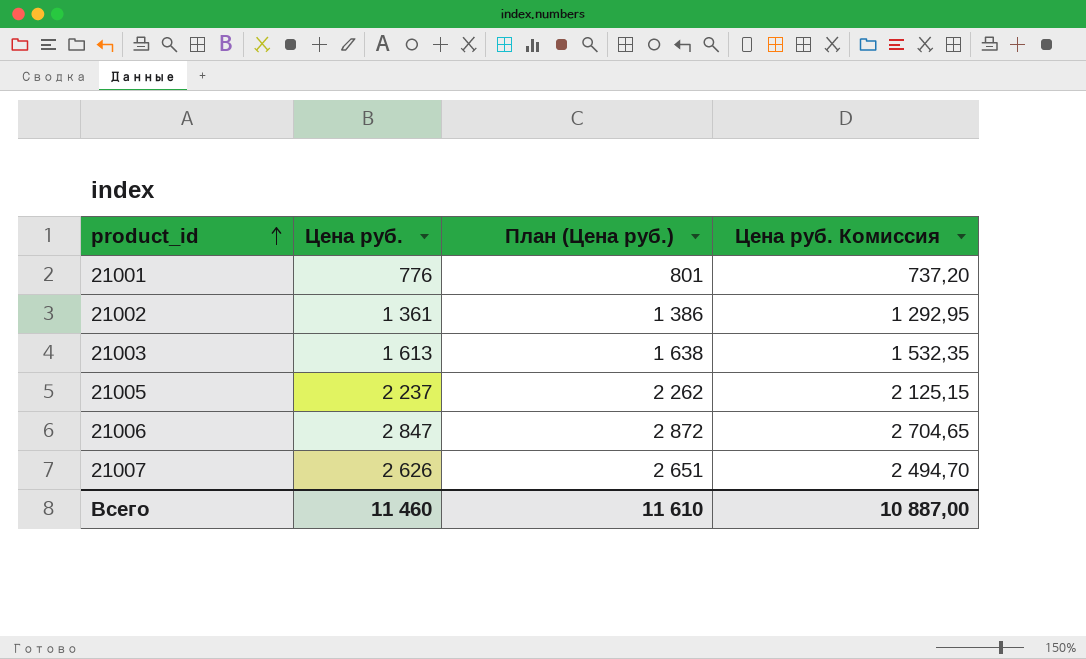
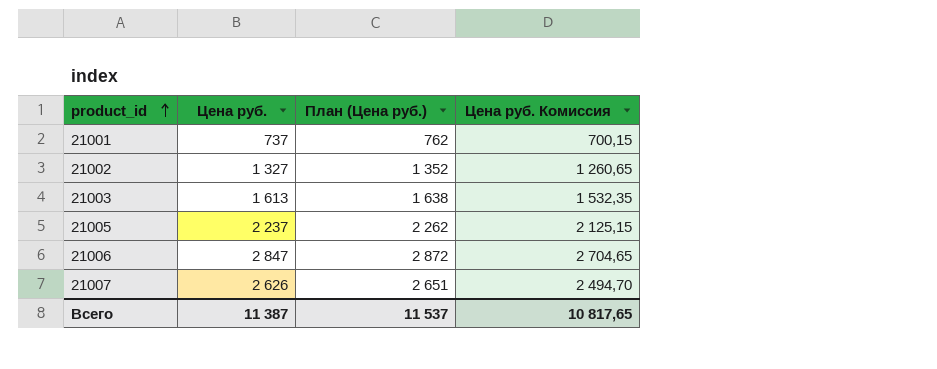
21001 | Цена руб.: 776 -> 737
21001 | План (Цена руб.): 801 -> 762
21001 | Цена руб. Комиссия: 737,20 -> 700,15
21002 | Цена руб.: 1 361 -> 1 327
21002 | План (Цена руб.): 1 386 -> 1 352
21002 | Цена руб. Комиссия: 1 292,95 -> 1 260,65
Всего | Цена руб.: 11 460 -> 11 387
Всего | План (Цена руб.): 11 610 -> 11 537
Всего | Цена руб. Комиссия: 10 887,00 -> 10 817,65

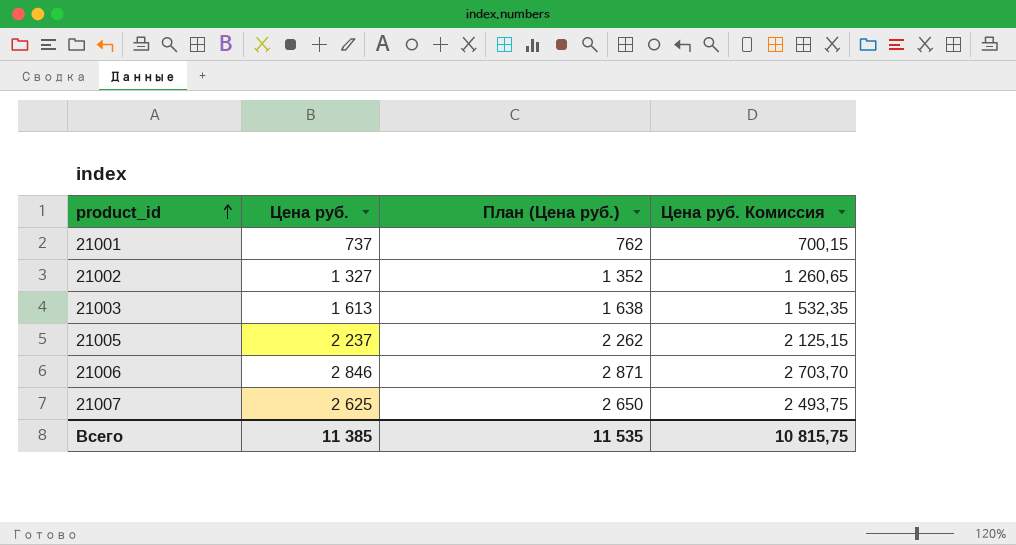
21006 | Цена руб.: 2 847 -> 2 846
21006 | План (Цена руб.): 2 872 -> 2 871
21006 | Цена руб. Комиссия: 2 704,65 -> 2 703,70
21007 | Цена руб.: 2 626 -> 2 625
21007 | План (Цена руб.): 2 651 -> 2 650
21007 | Цена руб. Комиссия: 2 494,70 -> 2 493,75
Всего | Цена руб.: 11 387 -> 11 385
Всего | План (Цена руб.): 11 537 -> 11 535
Всего | Цена руб. Комиссия: 10 817,65 -> 10 815,75

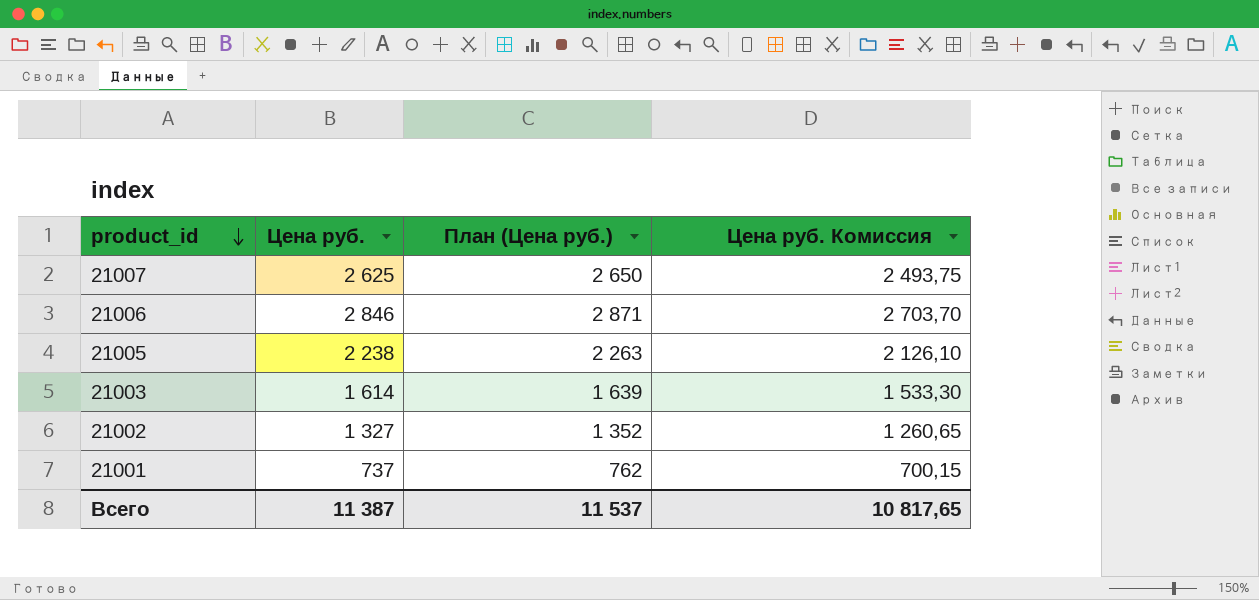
row order: product_id ascending -> product_id descending
21005 | Цена руб.: 2 237 -> 2 238
21005 | План (Цена руб.): 2 262 -> 2 263
21005 | Цена руб. Комиссия: 2 125,15 -> 2 126,10
21003 | Цена руб.: 1 613 -> 1 614
21003 | План (Цена руб.): 1 638 -> 1 639
21003 | Цена руб. Комиссия: 1 532,35 -> 1 533,30
Всего | Цена руб.: 11 385 -> 11 387
Всего | План (Цена руб.): 11 535 -> 11 537
Всего | Цена руб. Комиссия: 10 815,75 -> 10 817,65

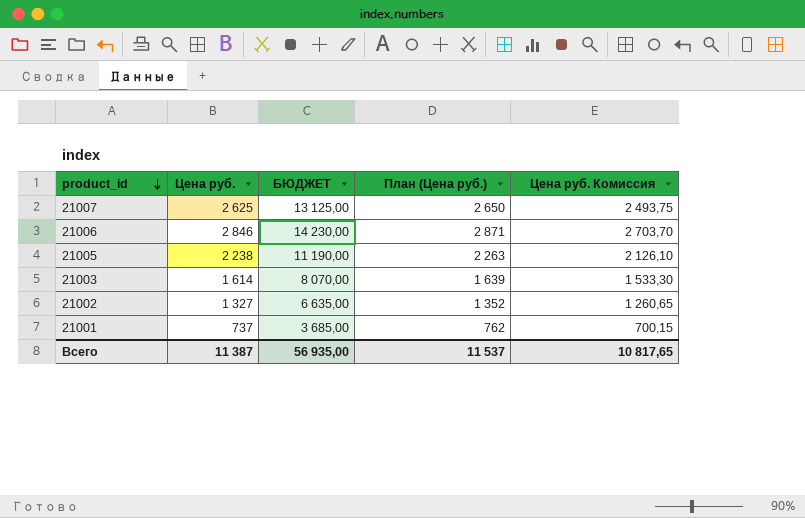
column БЮДЖЕТ | formula: none -> [Цена руб.] * 5

